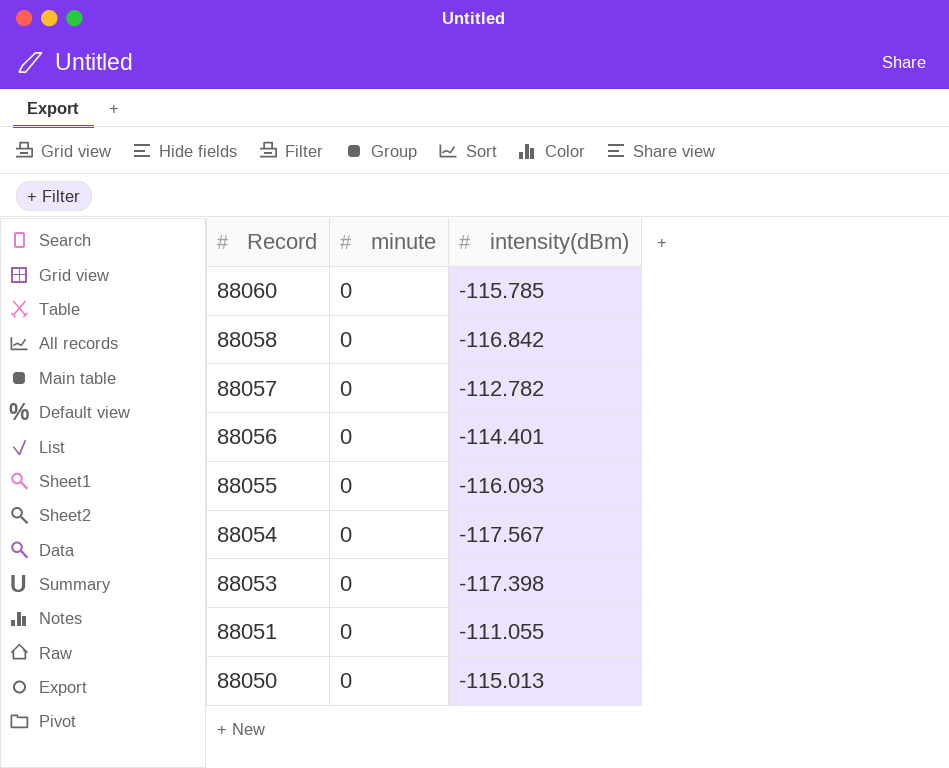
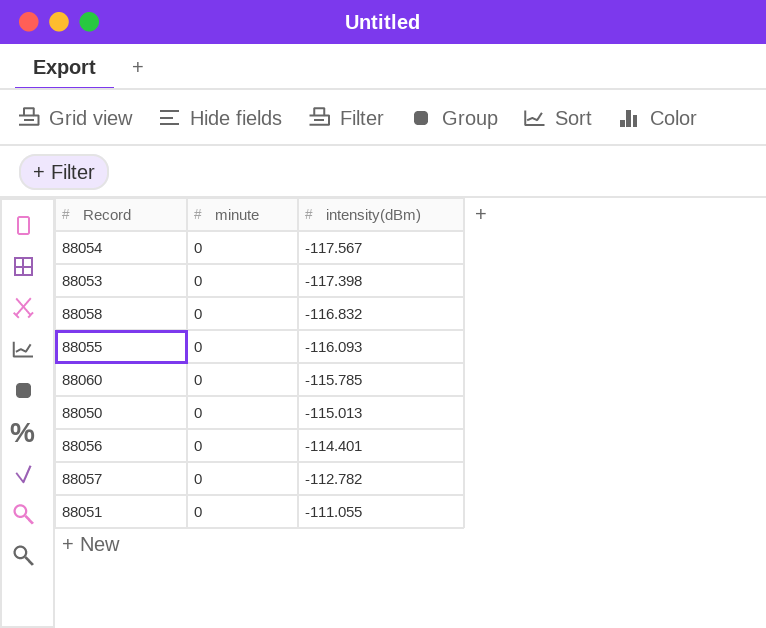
row order: Record descending -> intensity(dBm) ascending
88058 | intensity(dBm): -116.842 -> -116.832

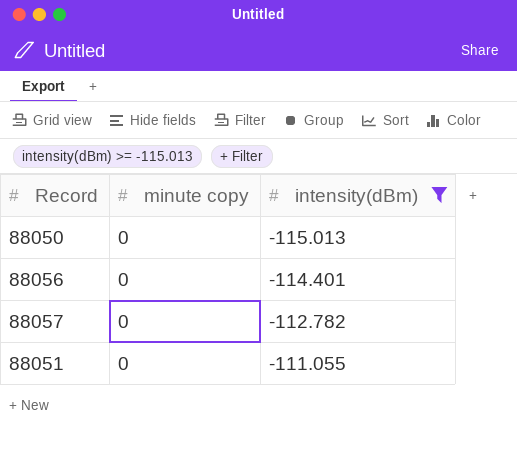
filter: none -> intensity(dBm) >= -115.013
column name: minute -> minute copy

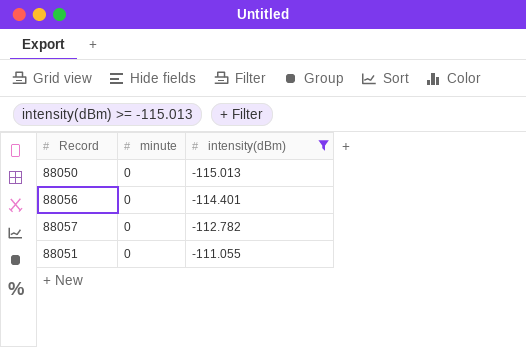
column name: minute copy -> minute

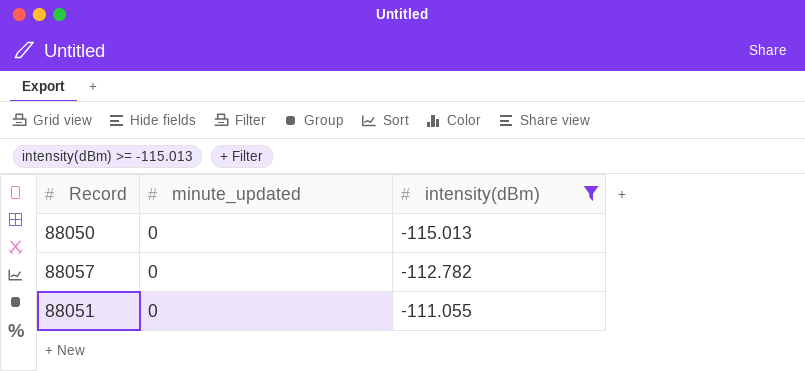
column name: minute -> minute_updated
row 88056: 0 | -114.401 -> none

